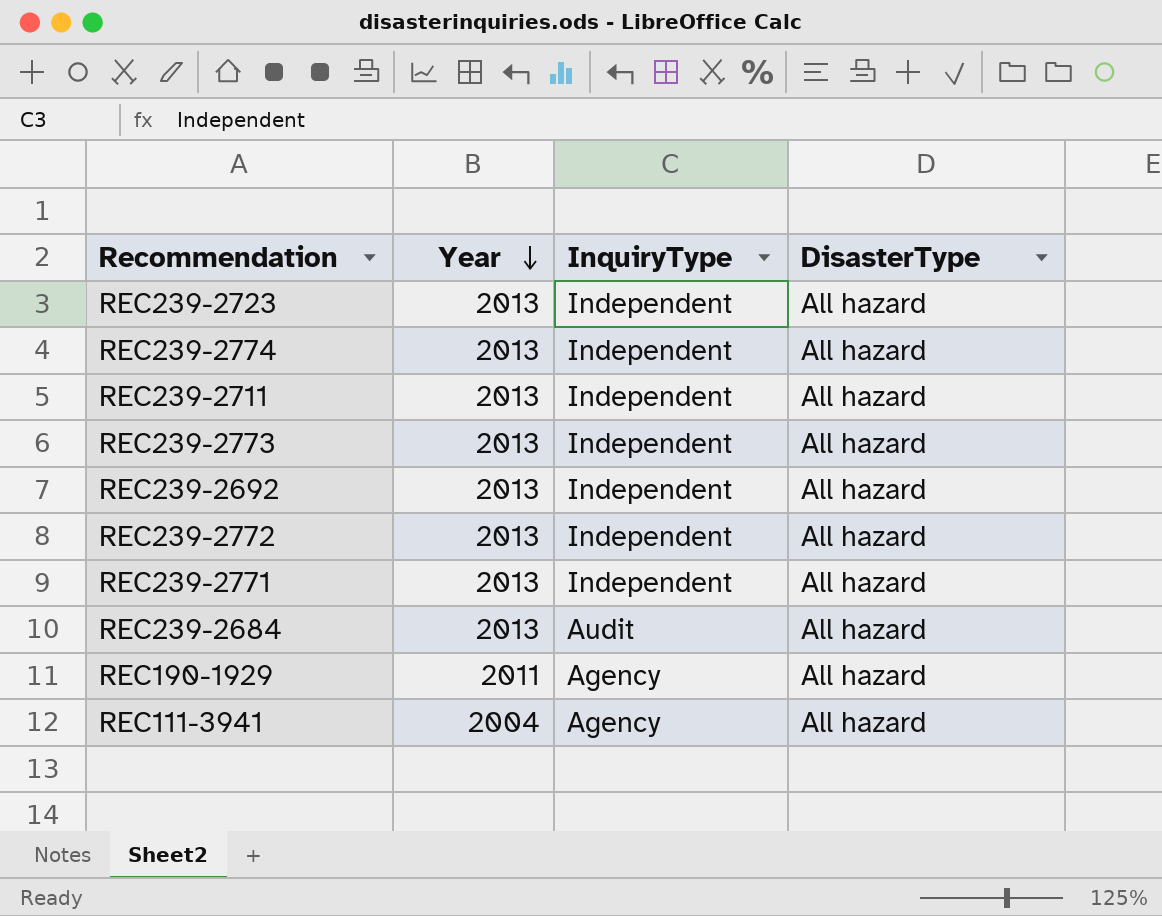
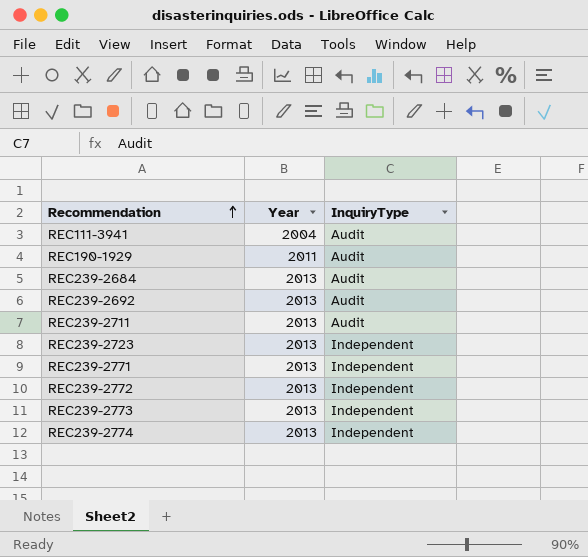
row order: Year descending -> Recommendation ascending
column DisasterType | position: 4 -> none
REC111-3941 | InquiryType: Agency -> Audit
REC190-1929 | InquiryType: Agency -> Audit
REC239-2692 | InquiryType: Independent -> Audit
REC239-2711 | InquiryType: Independent -> Audit

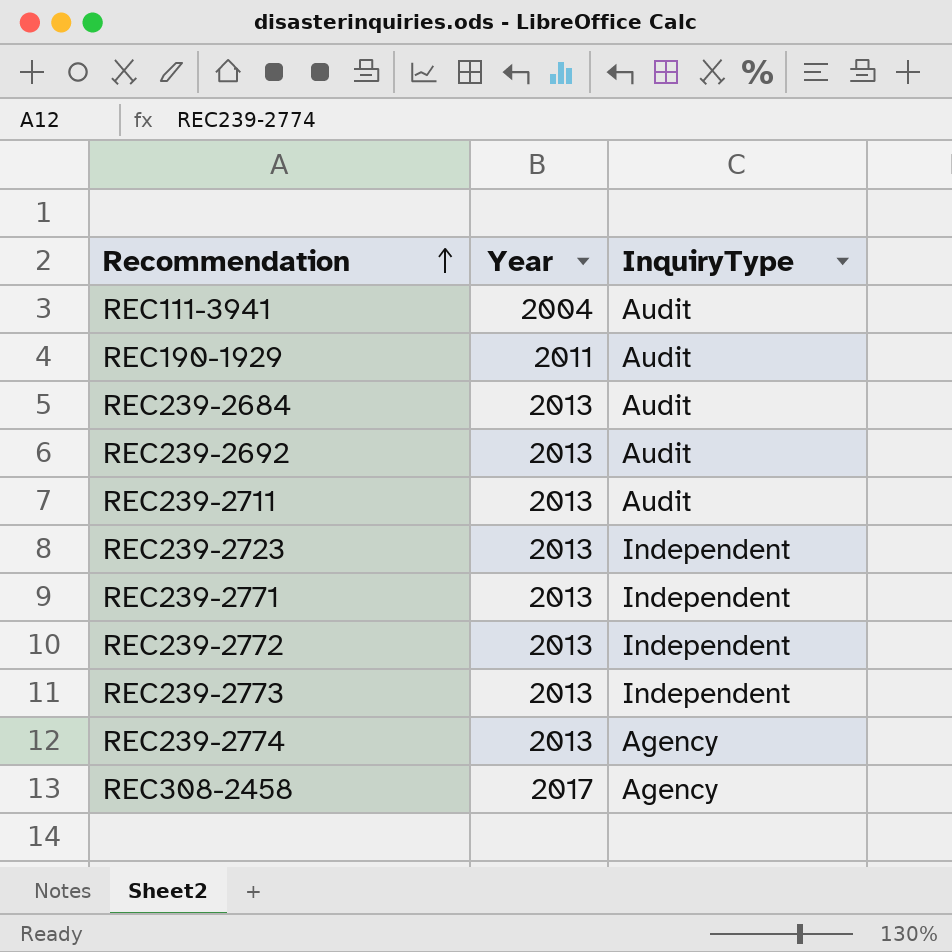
REC239-2774 | InquiryType: Independent -> Agency
row REC308-2458: none -> 2017 | Agency

